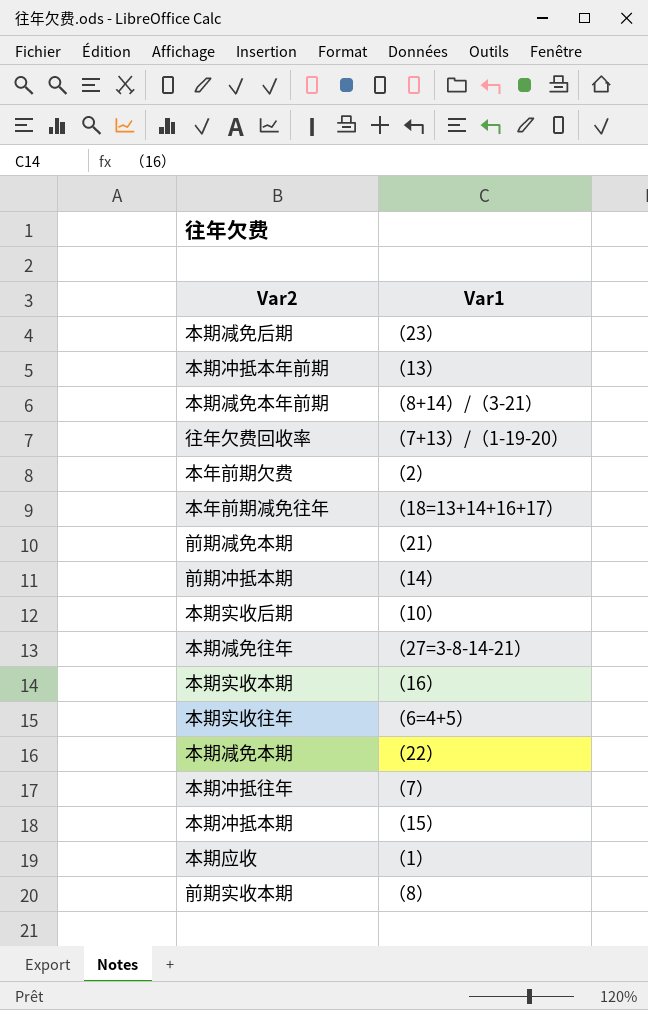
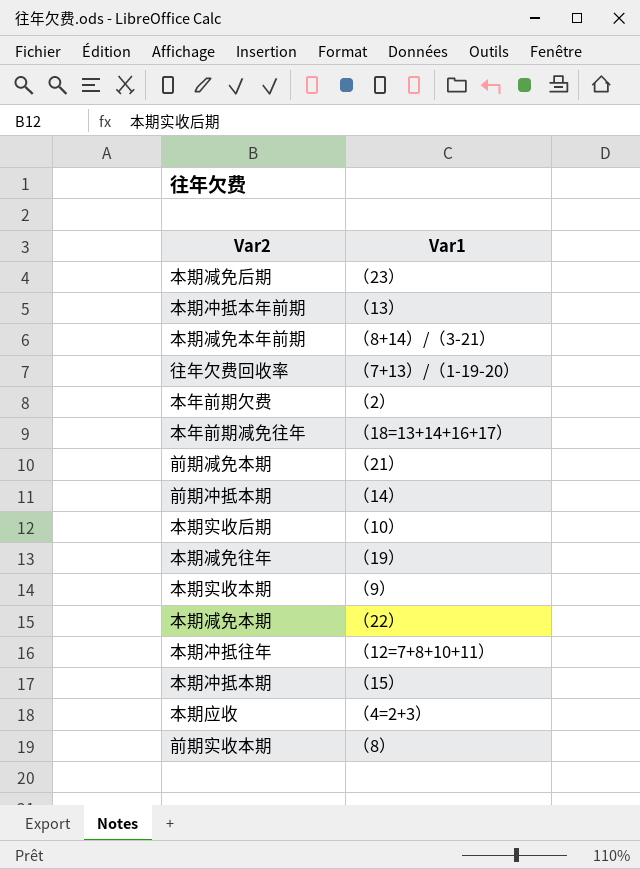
row 本期实收往年: （6=4+5） -> none
本期减免往年 | Var1: （27=3-8-14-21） -> （19）
本期实收本期 | Var1: （16） -> （9）
本期冲抵往年 | Var1: （7） -> （12=7+8+10+11）
本期应收 | Var1: （1） -> （4=2+3）

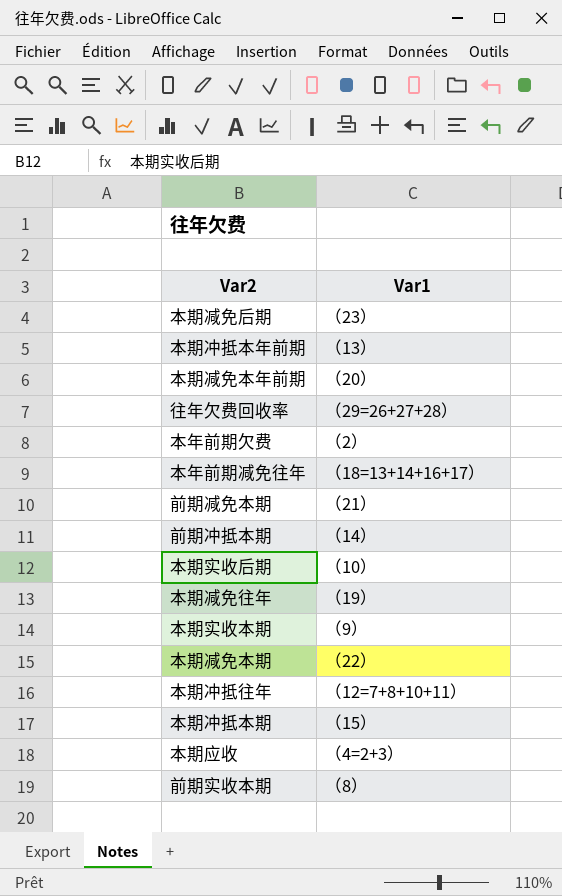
本期减免本年前期 | Var1: （8+14）/（3-21） -> （20）
往年欠费回收率 | Var1: （7+13）/（1-19-20） -> （29=26+27+28）

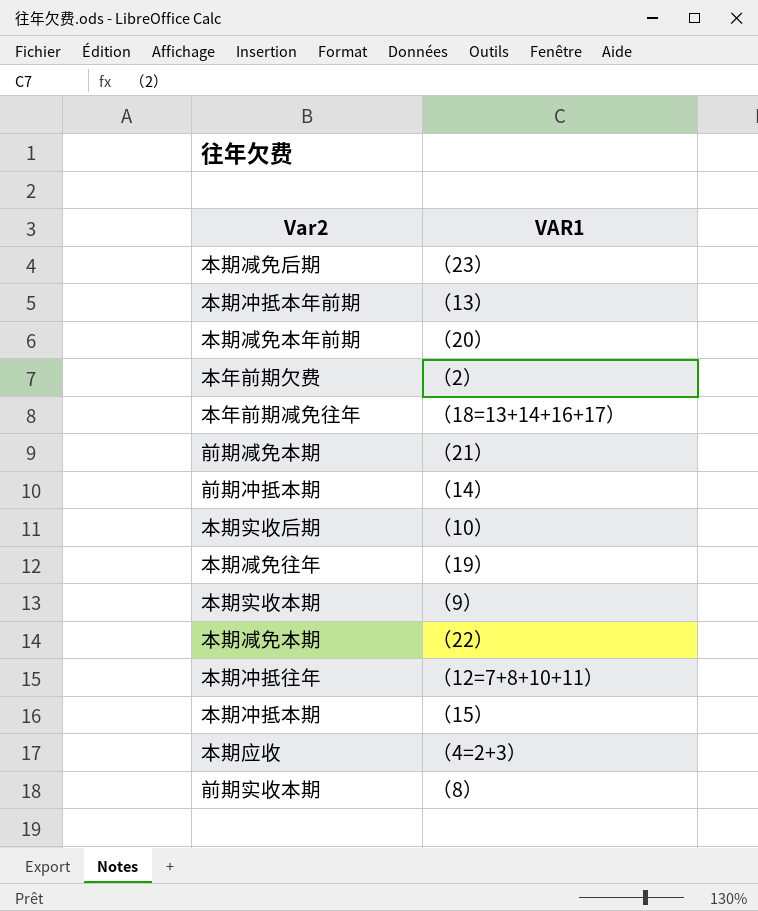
column name: Var1 -> VAR1
row 往年欠费回收率: （29=26+27+28） -> none

